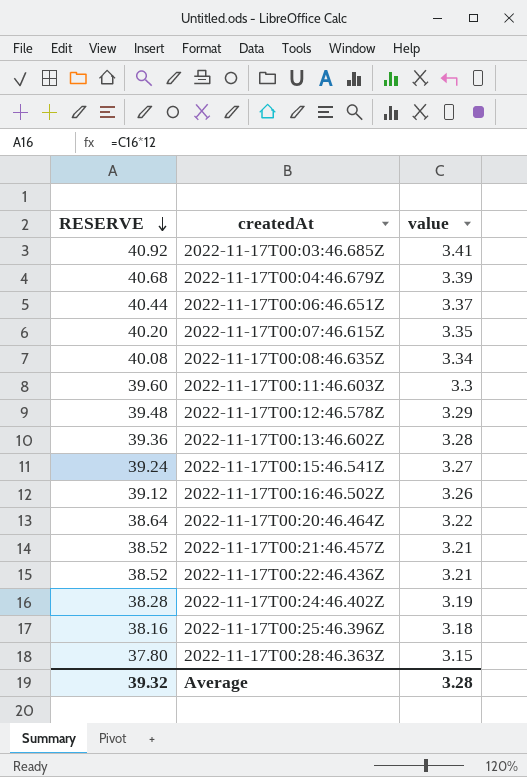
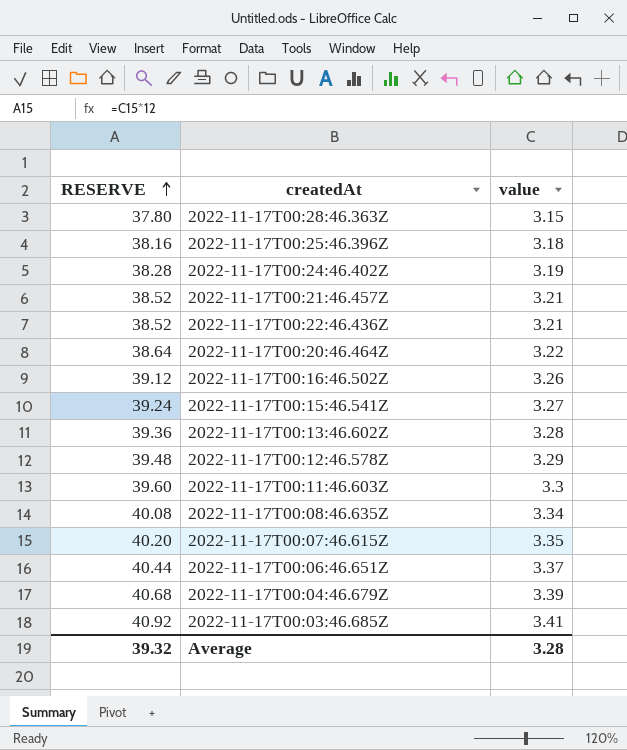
row order: RESERVE descending -> RESERVE ascending

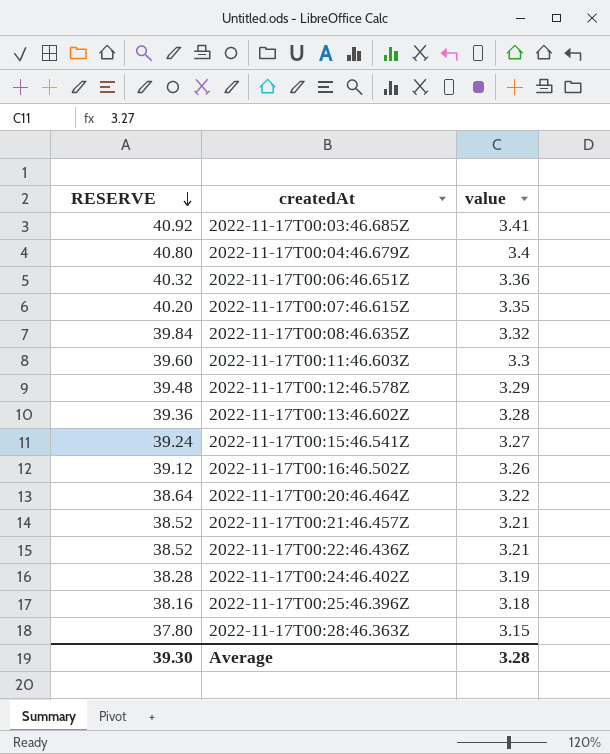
row order: RESERVE ascending -> RESERVE descending
2022-11-17T00:04:46.679Z | RESERVE: 40.68 -> 40.80
2022-11-17T00:04:46.679Z | value: 3.39 -> 3.4
2022-11-17T00:06:46.651Z | RESERVE: 40.44 -> 40.32
2022-11-17T00:06:46.651Z | value: 3.37 -> 3.36
2022-11-17T00:08:46.635Z | RESERVE: 40.08 -> 39.84
2022-11-17T00:08:46.635Z | value: 3.34 -> 3.32
Average | RESERVE: 39.32 -> 39.30

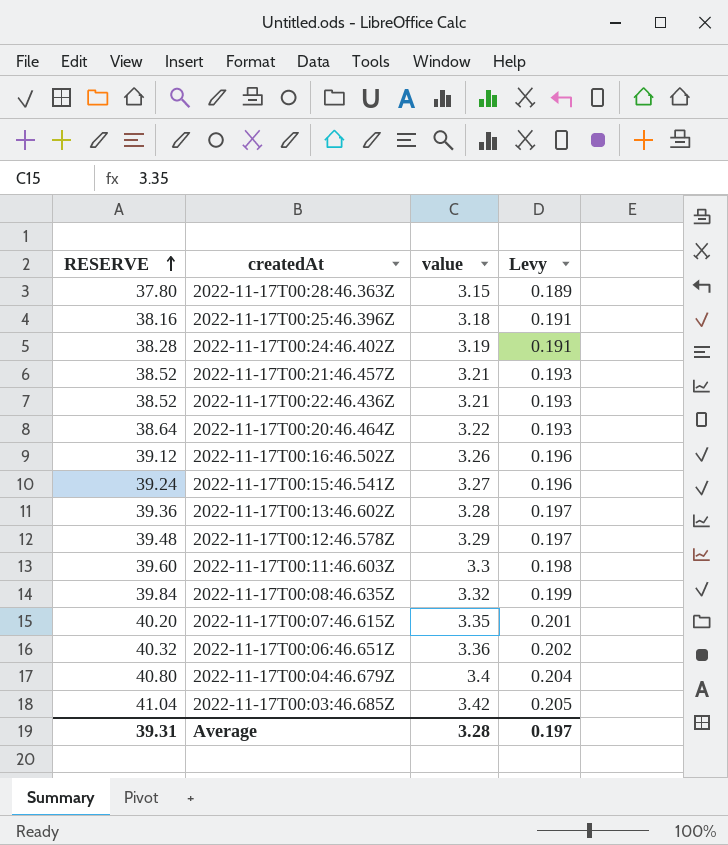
row order: RESERVE descending -> RESERVE ascending
column Levy | formula: none -> [value] * 0.06
2022-11-17T00:03:46.685Z | RESERVE: 40.92 -> 41.04
2022-11-17T00:03:46.685Z | value: 3.41 -> 3.42
Average | RESERVE: 39.30 -> 39.31

